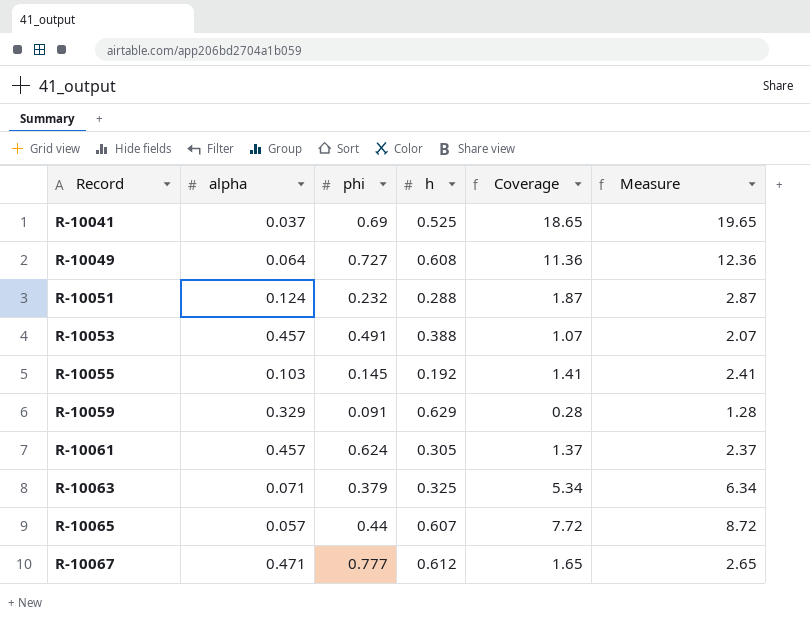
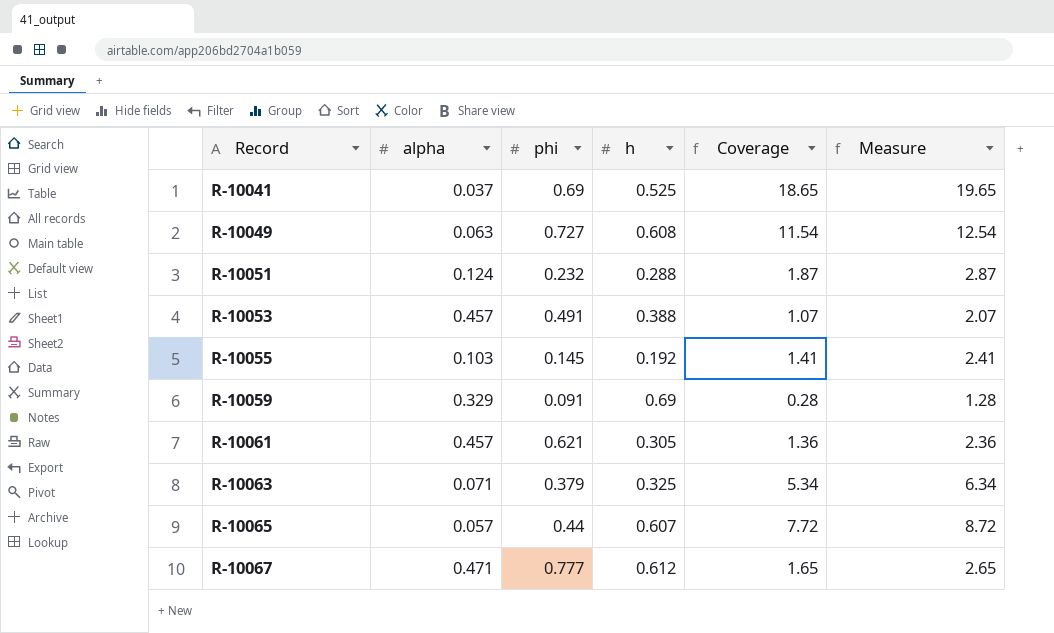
R-10049 | alpha: 0.064 -> 0.063
R-10049 | Coverage: 11.36 -> 11.54
R-10049 | Measure: 12.36 -> 12.54
R-10059 | h: 0.629 -> 0.69
R-10061 | phi: 0.624 -> 0.621
R-10061 | Coverage: 1.37 -> 1.36
R-10061 | Measure: 2.37 -> 2.36

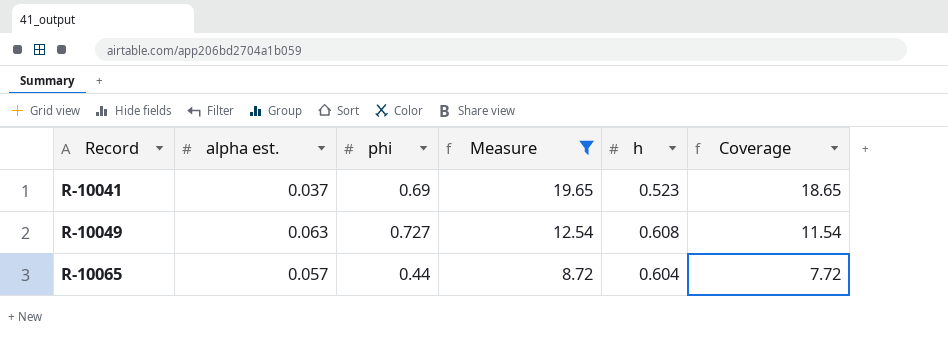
filter: none -> Measure >= 8.72
column name: alpha -> alpha est.
column Measure | position: 6 -> 4
R-10041 | h: 0.525 -> 0.523
R-10065 | h: 0.607 -> 0.604

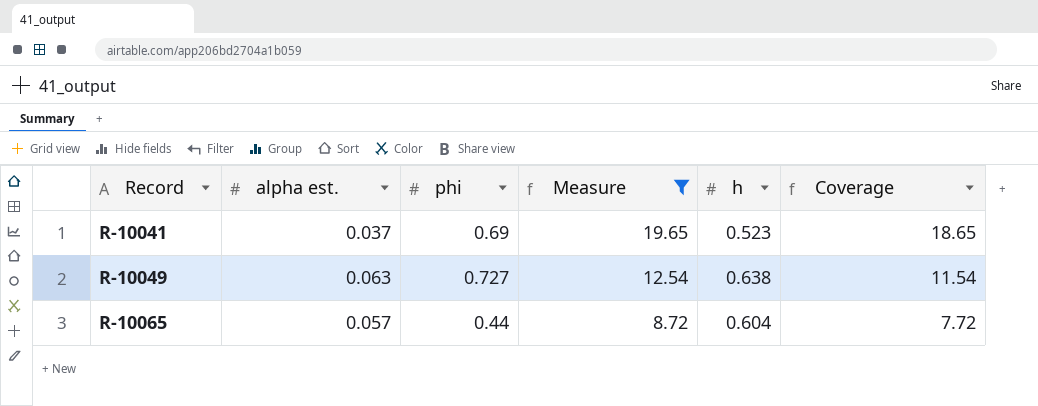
R-10049 | h: 0.608 -> 0.638

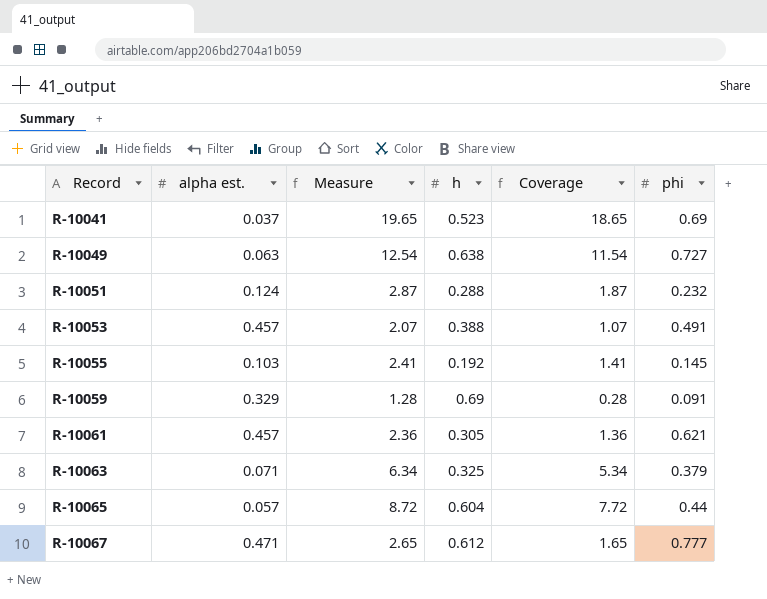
filter: Measure >= 8.72 -> none
column phi | position: 3 -> 6

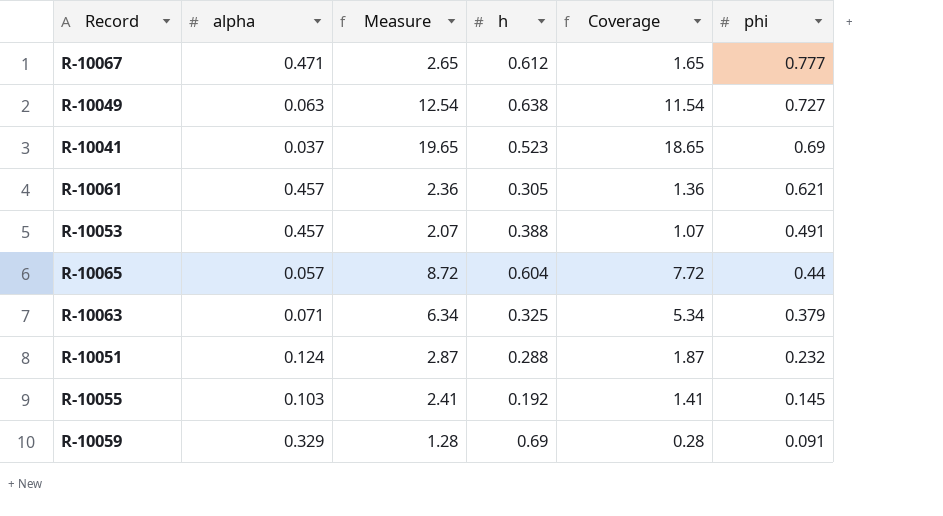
row order: Record ascending -> phi descending
column name: alpha est. -> alpha

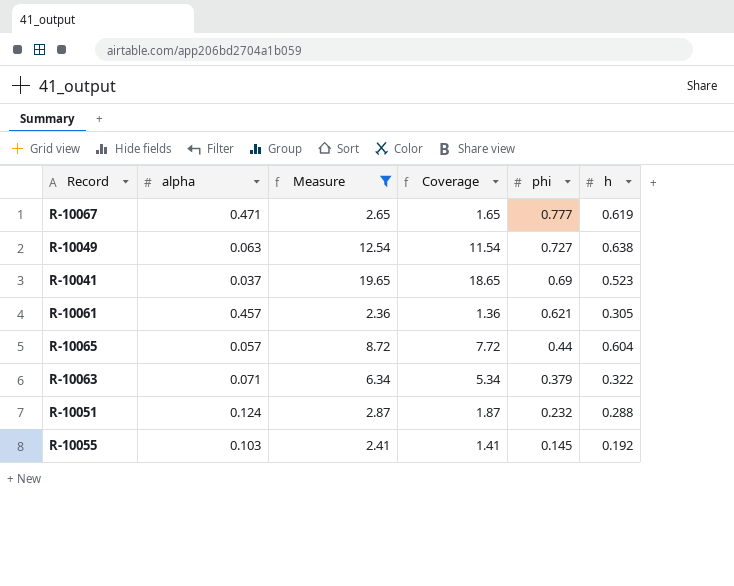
filter: none -> Measure >= 2.36
column h | position: 4 -> 6
R-10067 | h: 0.612 -> 0.619
R-10063 | h: 0.325 -> 0.322

